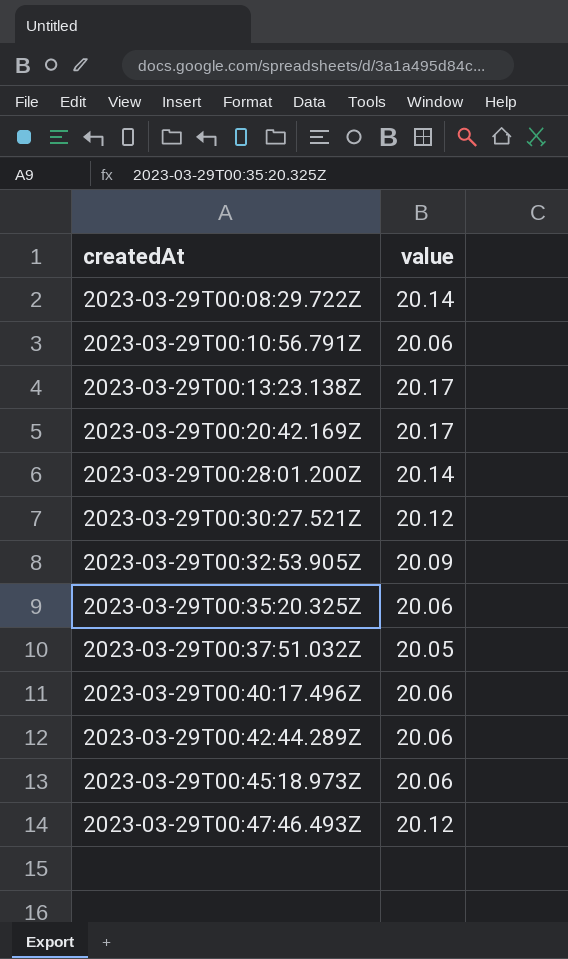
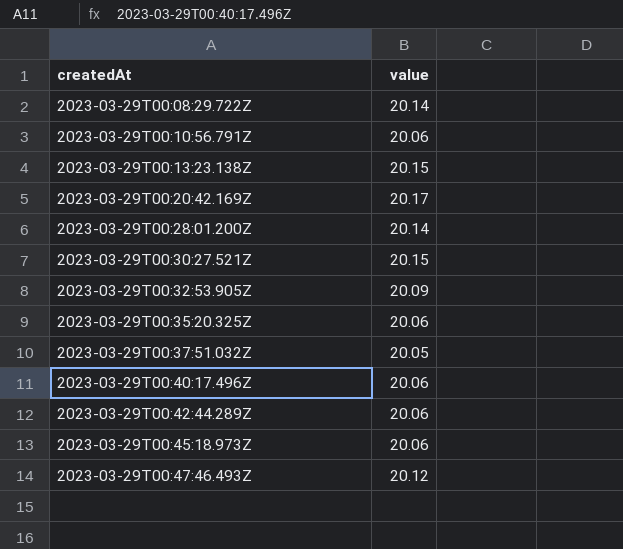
2023-03-29T00:13:23.138Z | value: 20.17 -> 20.15
2023-03-29T00:30:27.521Z | value: 20.12 -> 20.15

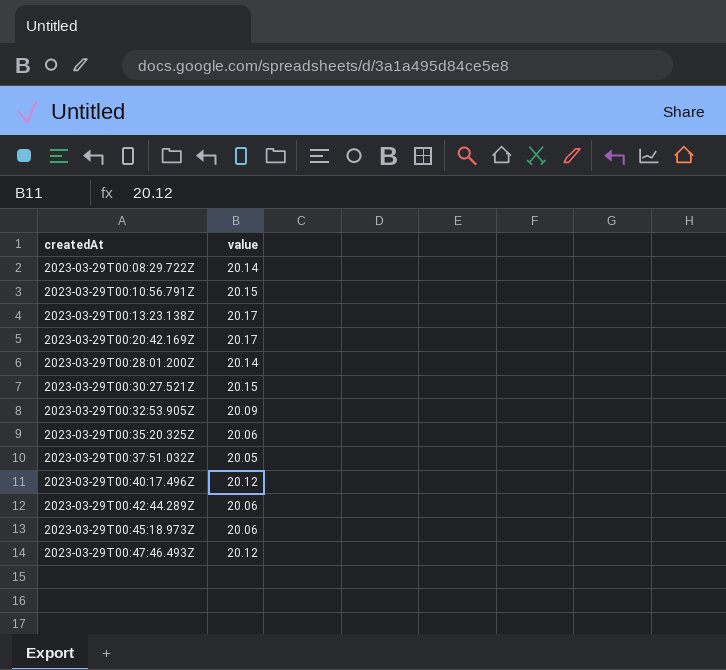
2023-03-29T00:10:56.791Z | value: 20.06 -> 20.15
2023-03-29T00:13:23.138Z | value: 20.15 -> 20.17
2023-03-29T00:40:17.496Z | value: 20.06 -> 20.12

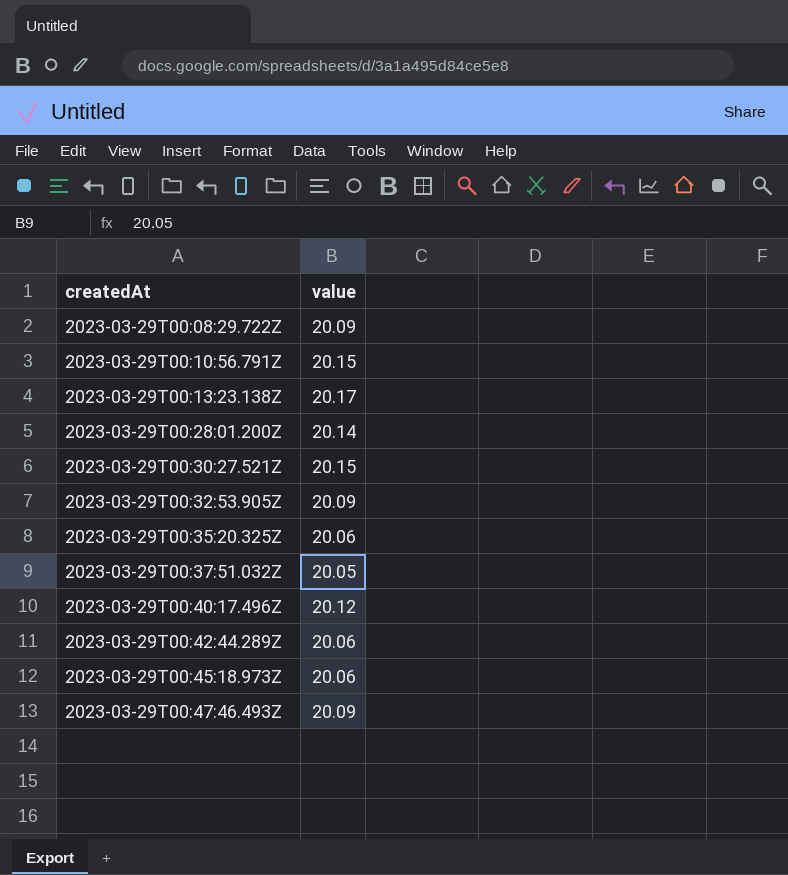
row 2023-03-29T00:20:42.169Z: 20.17 -> none
2023-03-29T00:08:29.722Z | value: 20.14 -> 20.09
2023-03-29T00:47:46.493Z | value: 20.12 -> 20.09

